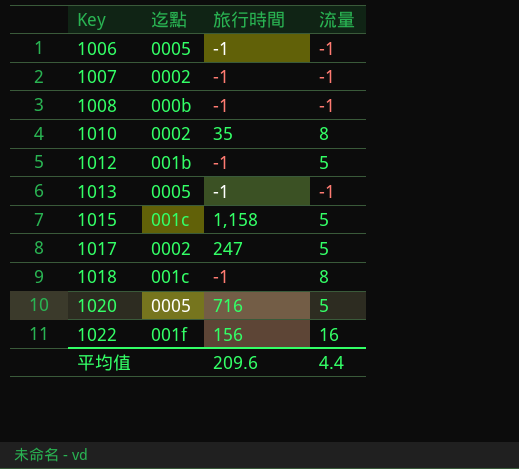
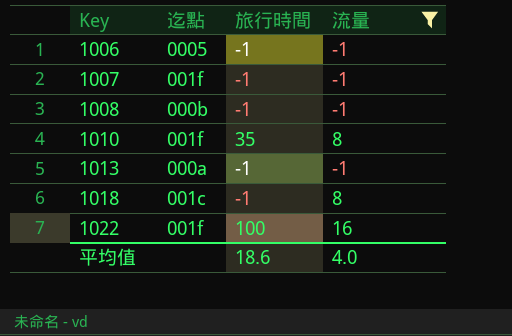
filter: none -> 流量 != 5
1007 | 迄點: 0002 -> 001f
1010 | 迄點: 0002 -> 001f
1013 | 迄點: 0005 -> 000a
1022 | 旅行時間: 156 -> 100
平均值 | 旅行時間: 209.6 -> 18.6
平均值 | 流量: 4.4 -> 4.0

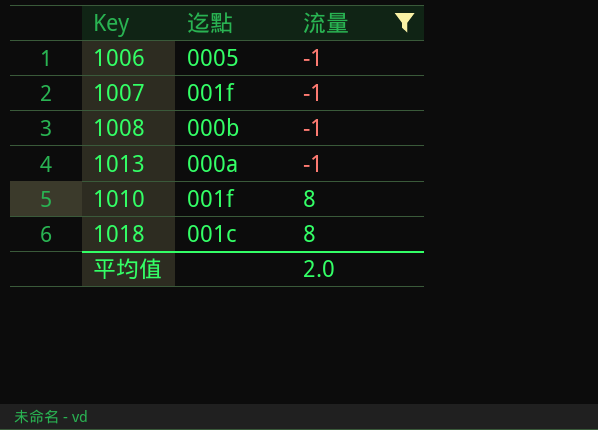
row order: Key ascending -> 流量 ascending
column 旅行時間 | position: 3 -> none
row 1022: 001f | 100 | 16 -> none
平均值 | 流量: 4.0 -> 2.0

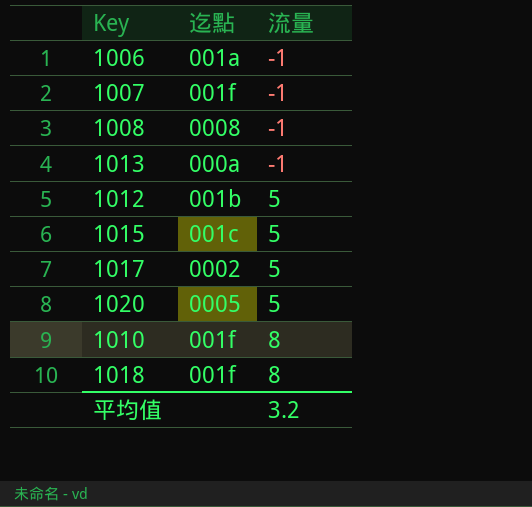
filter: 流量 != 5 -> none
1006 | 迄點: 0005 -> 001a
1008 | 迄點: 000b -> 0008
1018 | 迄點: 001c -> 001f
平均值 | 流量: 2.0 -> 3.2

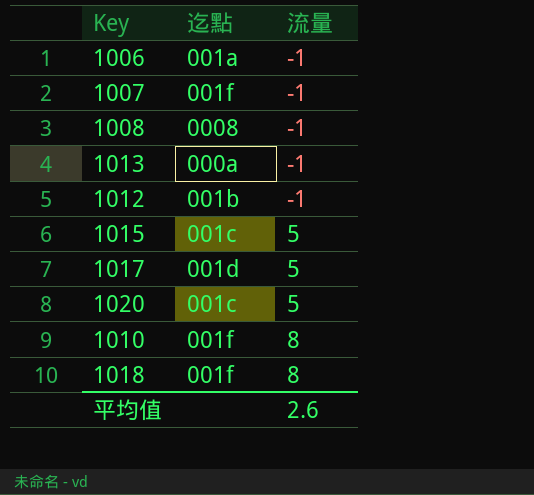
1012 | 流量: 5 -> -1
1017 | 迄點: 0002 -> 001d
1020 | 迄點: 0005 -> 001c
平均值 | 流量: 3.2 -> 2.6

